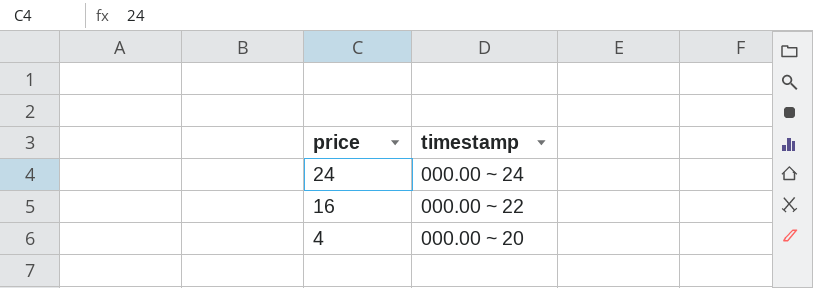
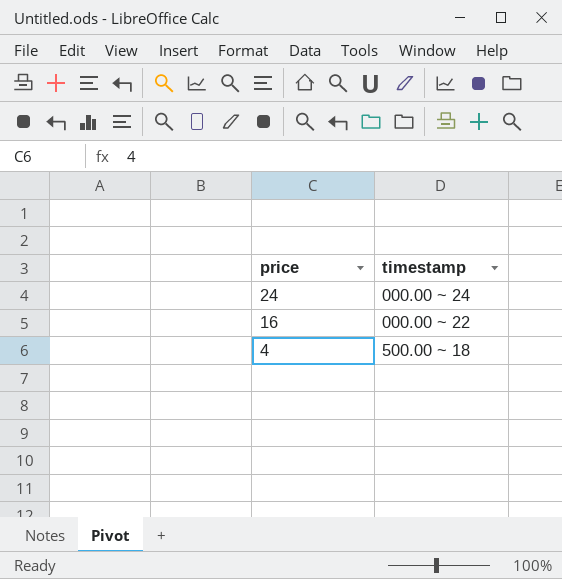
4 | timestamp: 000.00 ~ 20 -> 500.00 ~ 18

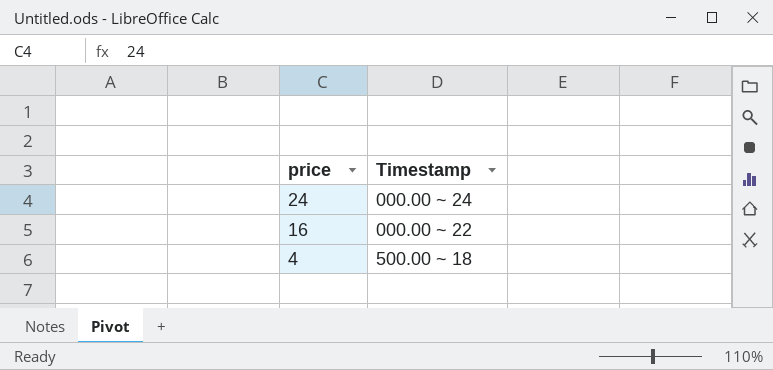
column name: timestamp -> Timestamp

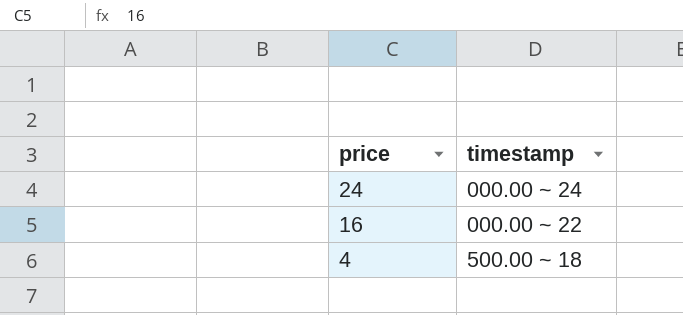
column name: Timestamp -> timestamp

